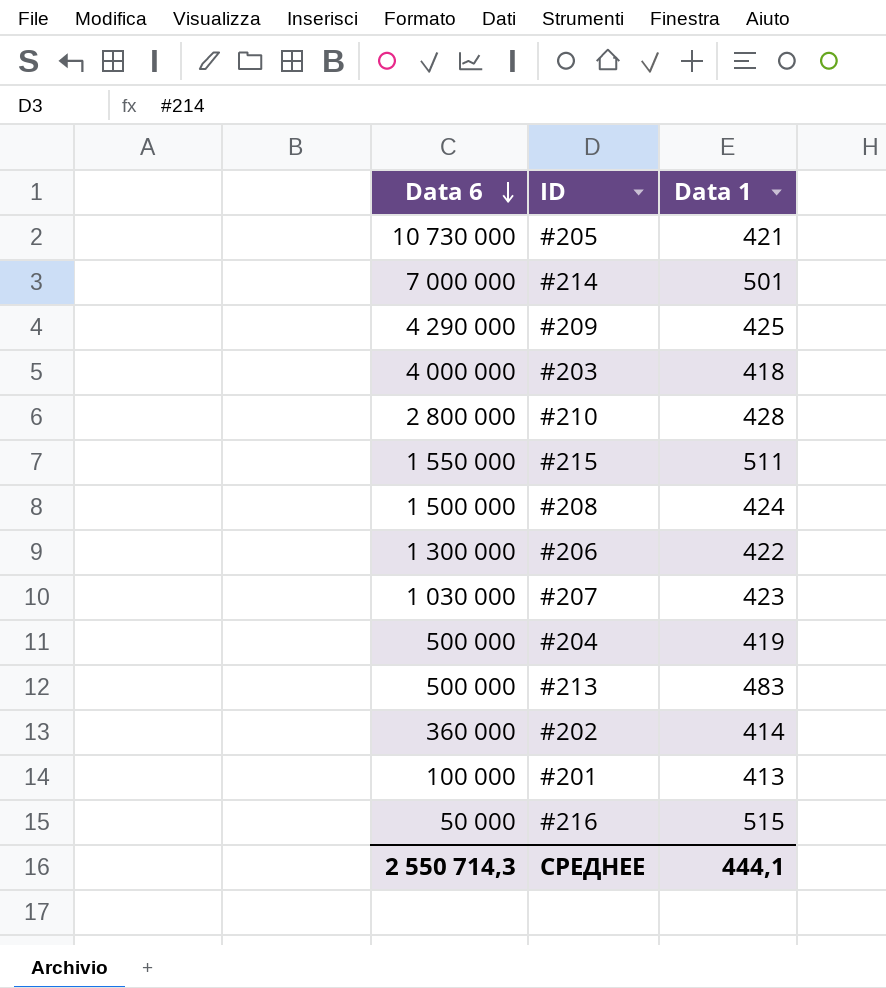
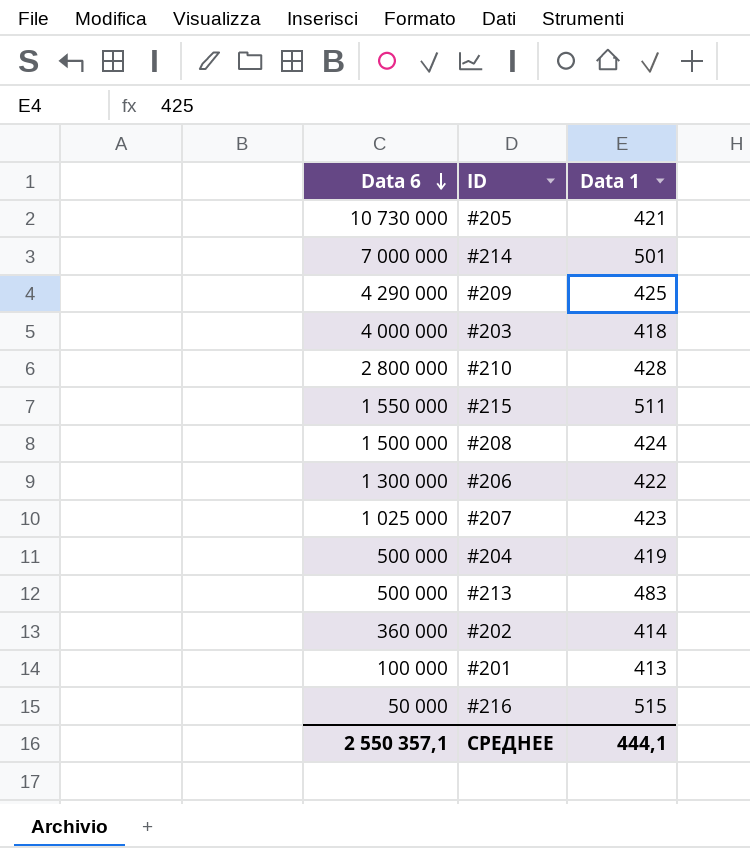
#207 | Data 6: 1 030 000 -> 1 025 000
СРЕДНЕЕ | Data 6: 2 550 714,3 -> 2 550 357,1

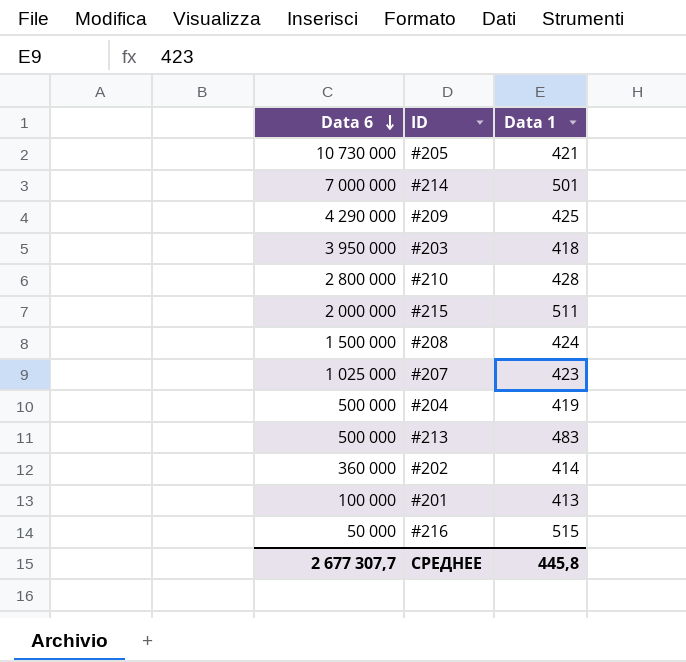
row #206: 1 300 000 | 422 -> none
#203 | Data 6: 4 000 000 -> 3 950 000
#215 | Data 6: 1 550 000 -> 2 000 000
СРЕДНЕЕ | Data 6: 2 550 357,1 -> 2 677 307,7
СРЕДНЕЕ | Data 1: 444,1 -> 445,8

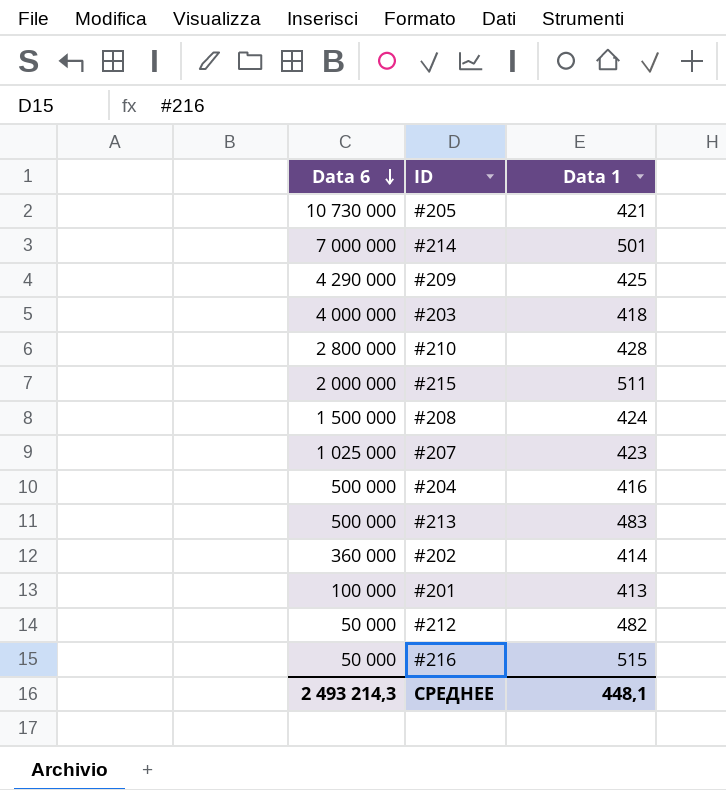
#203 | Data 6: 3 950 000 -> 4 000 000
#204 | Data 1: 419 -> 416
row #212: none -> 50 000 | 482
СРЕДНЕЕ | Data 6: 2 677 307,7 -> 2 493 214,3
СРЕДНЕЕ | Data 1: 445,8 -> 448,1

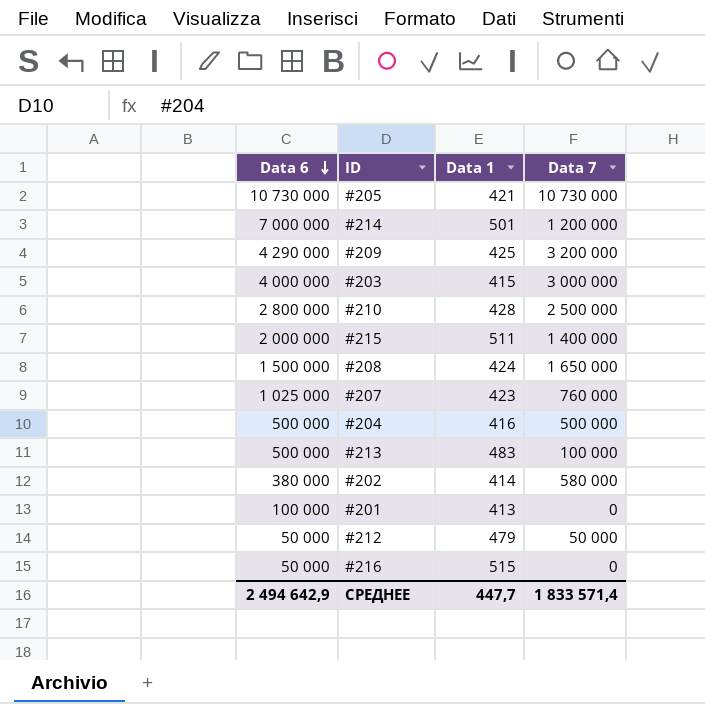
column Data 7 | position: none -> 4
#203 | Data 1: 418 -> 415
#202 | Data 6: 360 000 -> 380 000
#212 | Data 1: 482 -> 479
СРЕДНЕЕ | Data 6: 2 493 214,3 -> 2 494 642,9
СРЕДНЕЕ | Data 1: 448,1 -> 447,7

